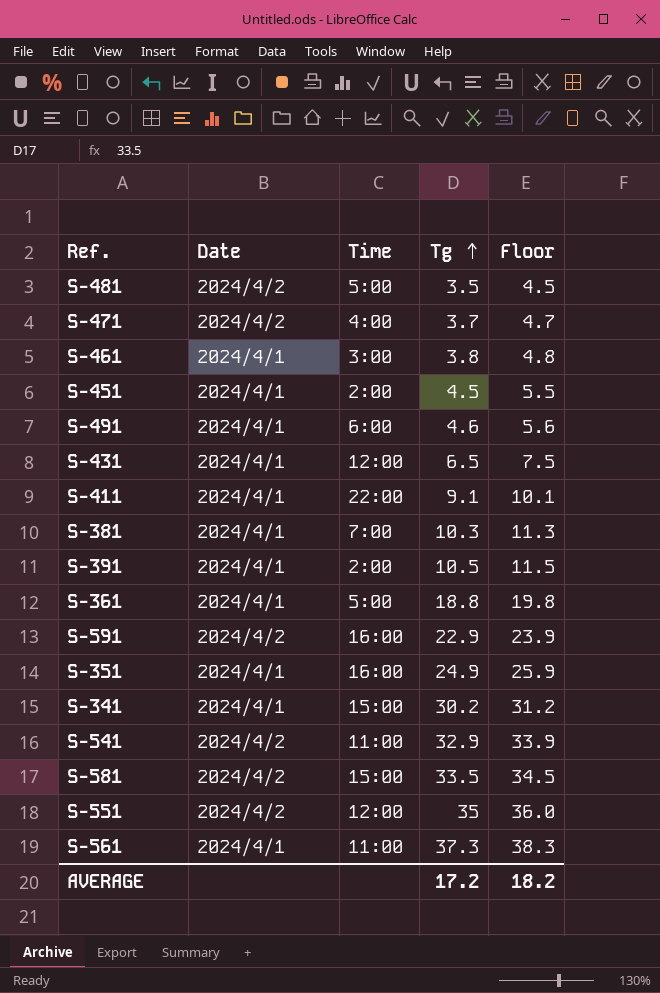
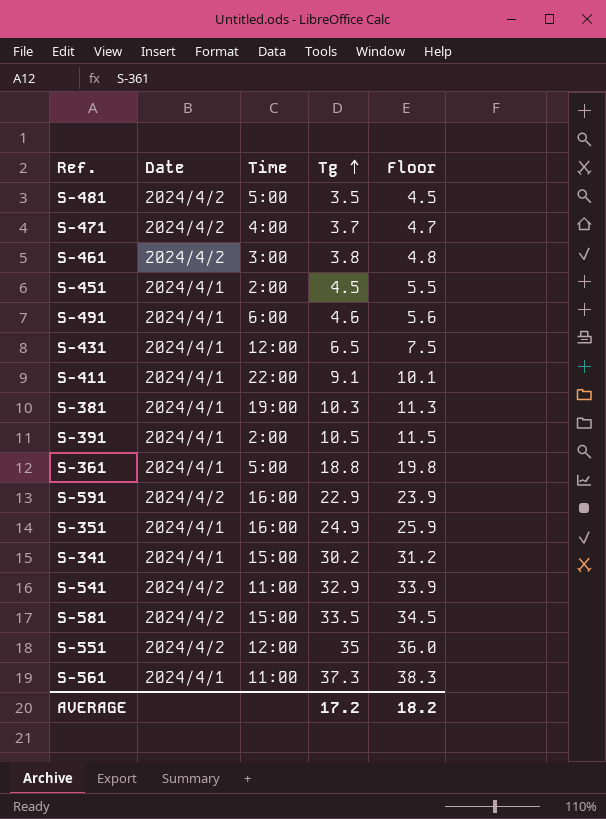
S-461 | Date: 2024/4/1 -> 2024/4/2
S-381 | Time: 7:00 -> 19:00

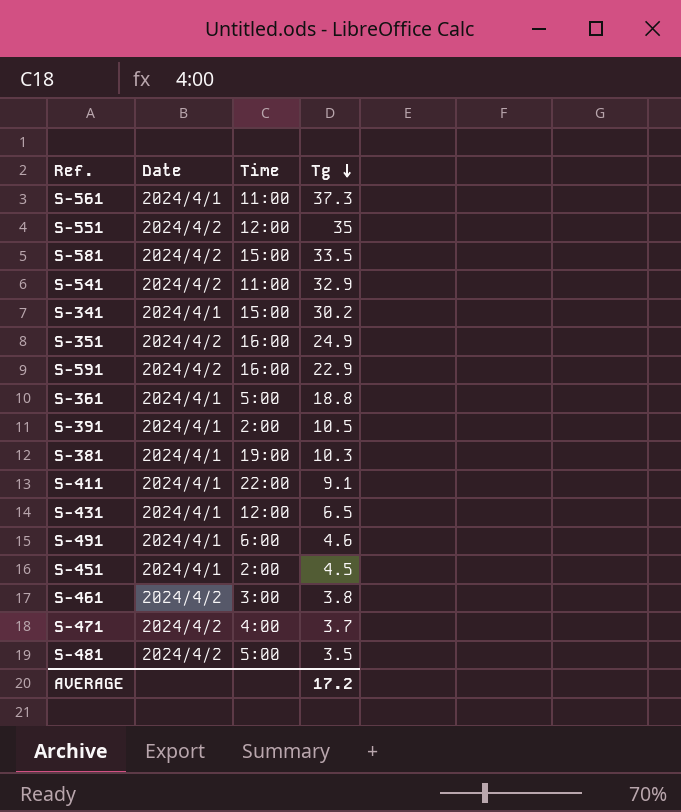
row order: Tg ascending -> Tg descending
column Floor | formula: [Tg] + 1 -> none
S-351 | Date: 2024/4/1 -> 2024/4/2

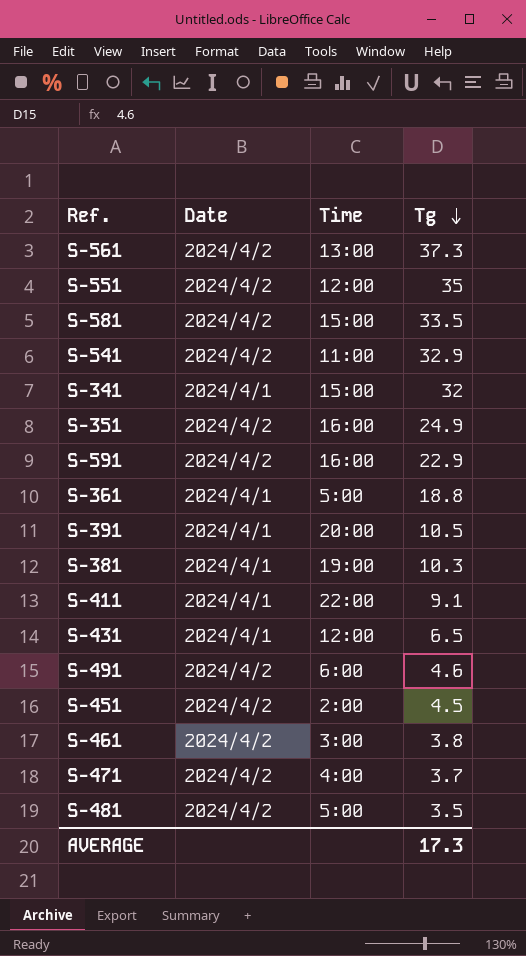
S-561 | Date: 2024/4/1 -> 2024/4/2
S-561 | Time: 11:00 -> 13:00
S-341 | Tg: 30.2 -> 32
S-391 | Time: 2:00 -> 20:00
S-491 | Date: 2024/4/1 -> 2024/4/2
S-451 | Date: 2024/4/1 -> 2024/4/2
AVERAGE | Tg: 17.2 -> 17.3

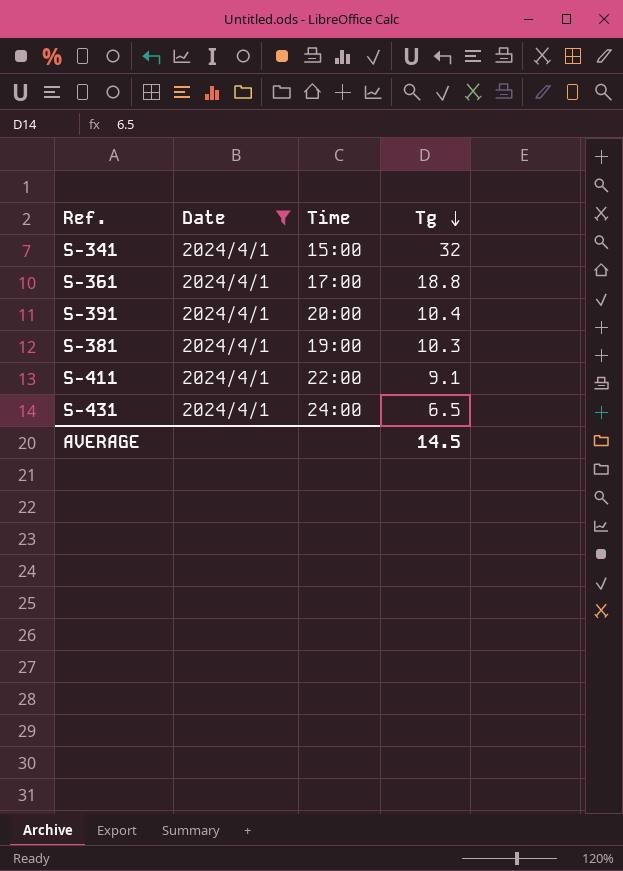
filter: none -> Date = 2024/4/1
S-361 | Time: 5:00 -> 17:00
S-391 | Tg: 10.5 -> 10.4
S-431 | Time: 12:00 -> 24:00
AVERAGE | Tg: 17.3 -> 14.5

